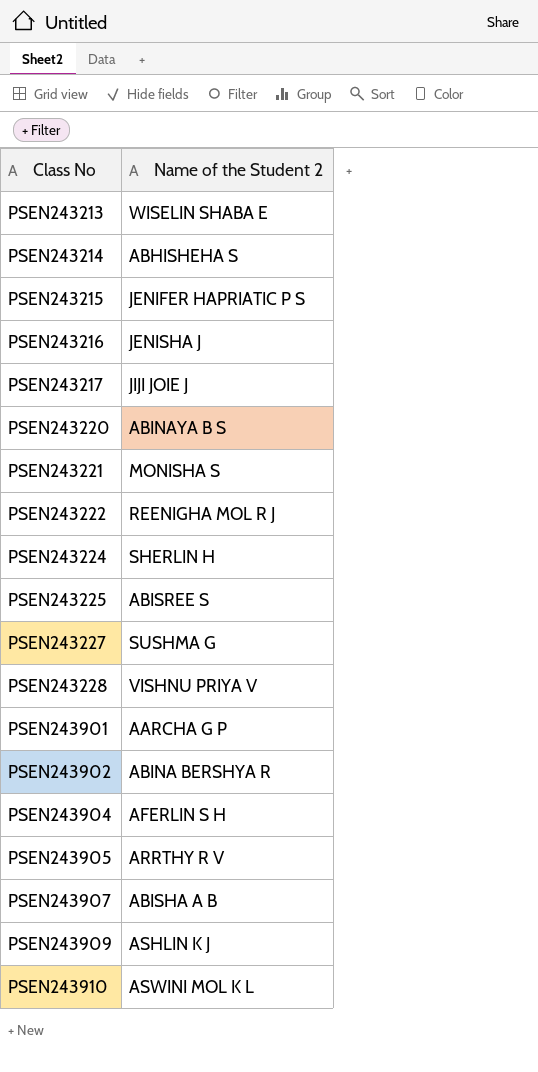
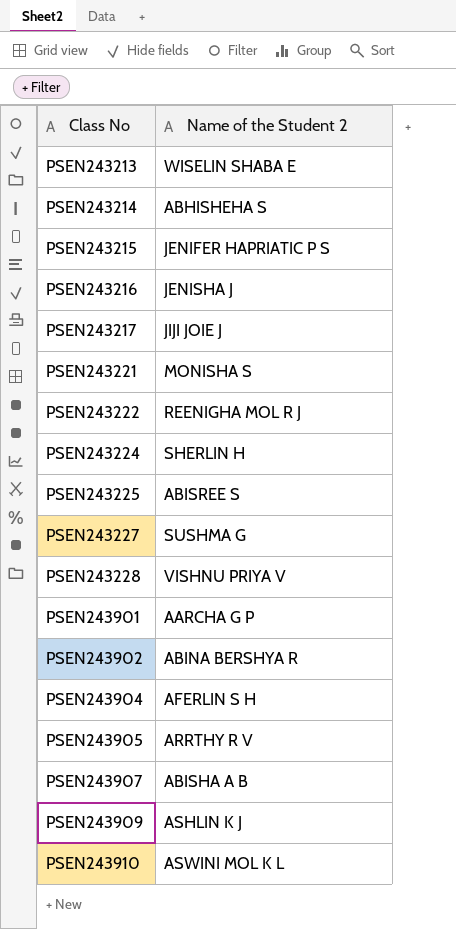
row PSEN243220: ABINAYA B S -> none

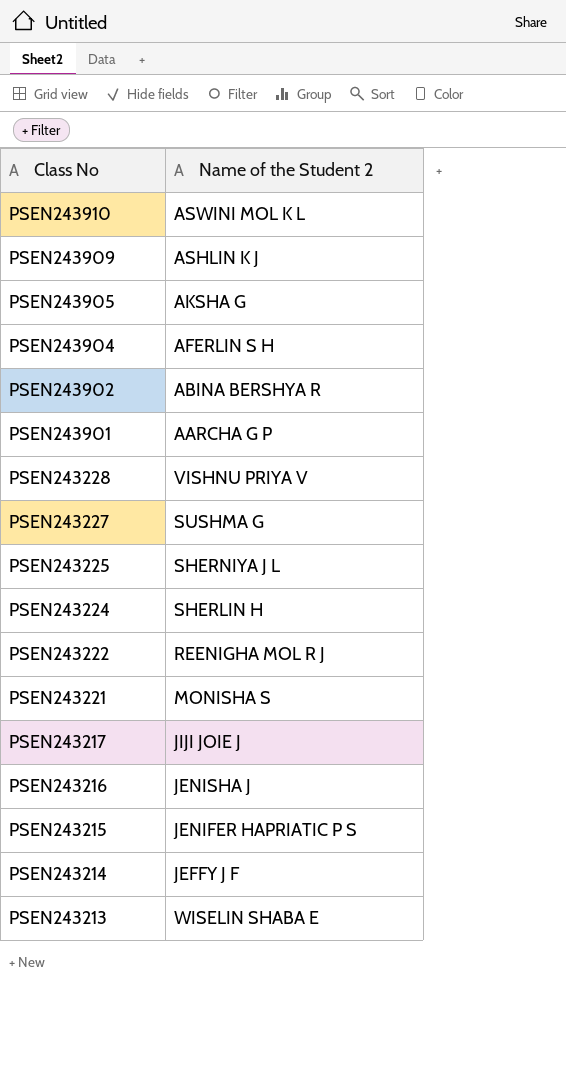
row order: Class No ascending -> Class No descending
row PSEN243907: ABISHA A B -> none
PSEN243905 | Name of the Student 2: ARRTHY R V -> AKSHA G
PSEN243225 | Name of the Student 2: ABISREE S -> SHERNIYA J L
PSEN243214 | Name of the Student 2: ABHISHEHA S -> JEFFY J F

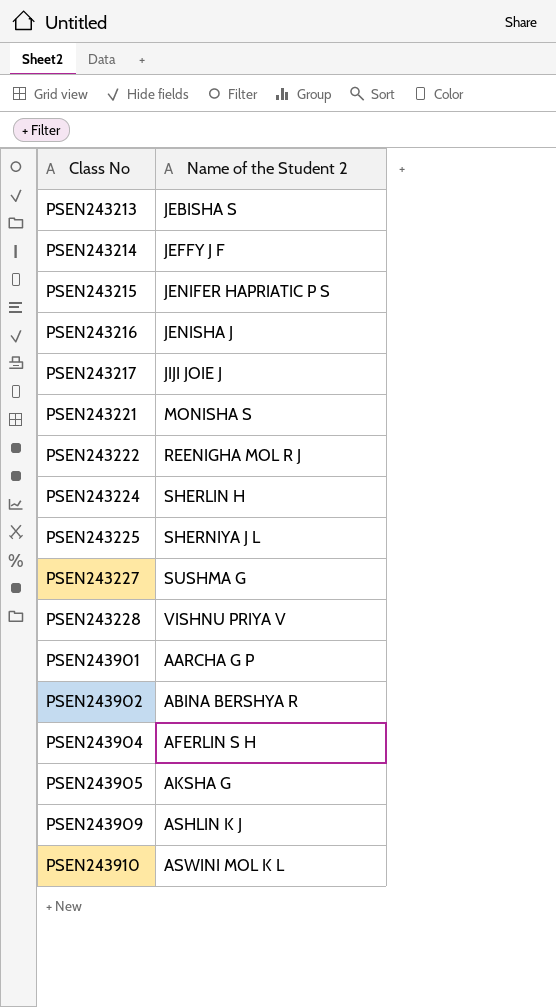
row order: Class No descending -> Class No ascending
PSEN243213 | Name of the Student 2: WISELIN SHABA E -> JEBISHA S

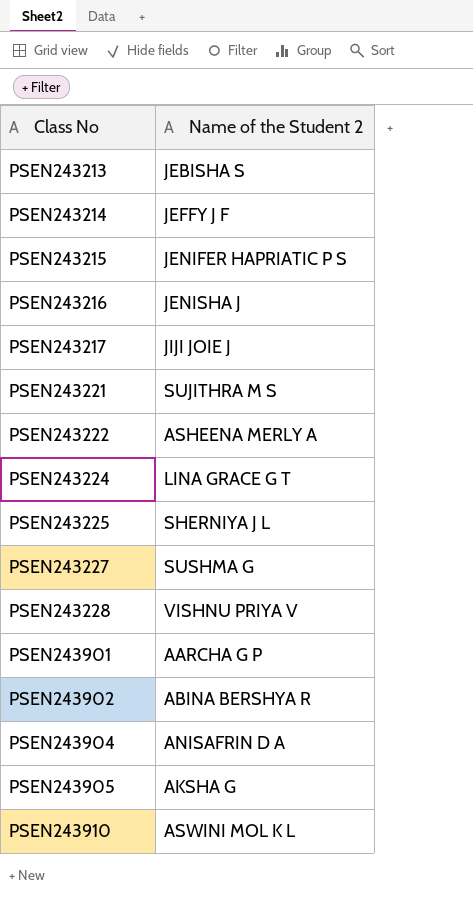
row PSEN243909: ASHLIN K J -> none
PSEN243221 | Name of the Student 2: MONISHA S -> SUJITHRA M S
PSEN243222 | Name of the Student 2: REENIGHA MOL R J -> ASHEENA MERLY A
PSEN243224 | Name of the Student 2: SHERLIN H -> LINA GRACE G T
PSEN243904 | Name of the Student 2: AFERLIN S H -> ANISAFRIN D A

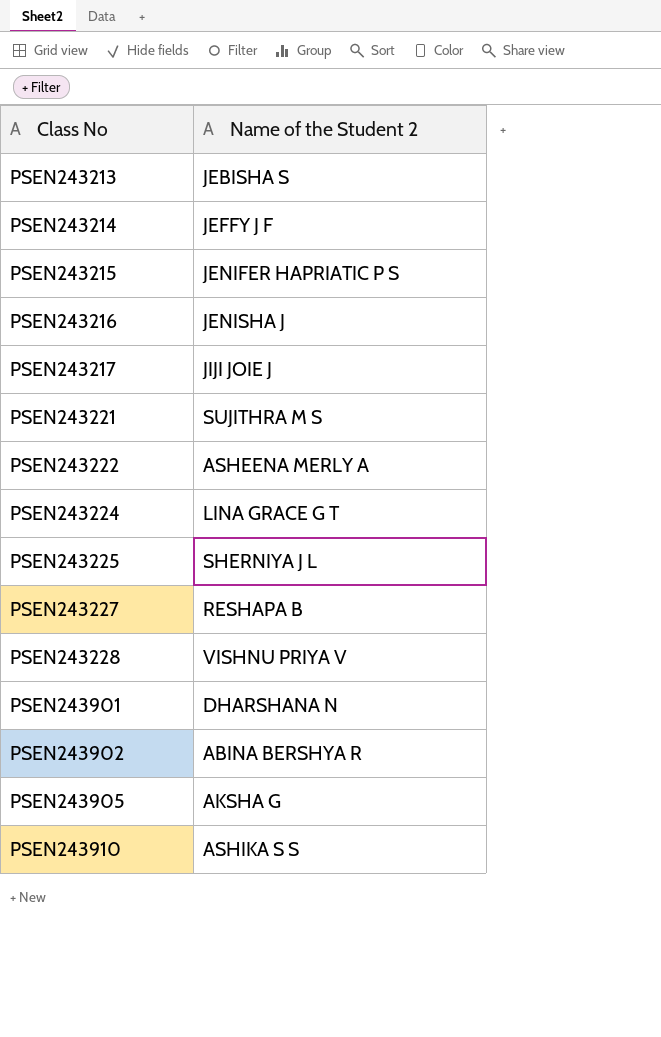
row PSEN243904: ANISAFRIN D A -> none
PSEN243227 | Name of the Student 2: SUSHMA G -> RESHAPA B
PSEN243901 | Name of the Student 2: AARCHA G P -> DHARSHANA N
PSEN243910 | Name of the Student 2: ASWINI MOL K L -> ASHIKA S S

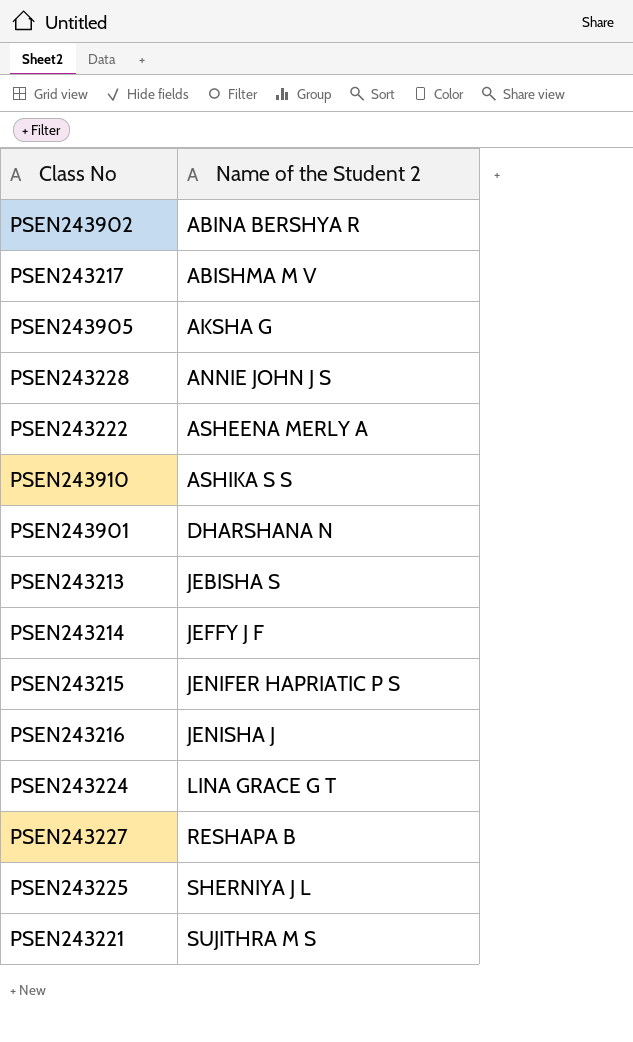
row order: Class No ascending -> Name of the Student 2 ascending
PSEN243217 | Name of the Student 2: JIJI JOIE J -> ABISHMA M V
PSEN243228 | Name of the Student 2: VISHNU PRIYA V -> ANNIE JOHN J S

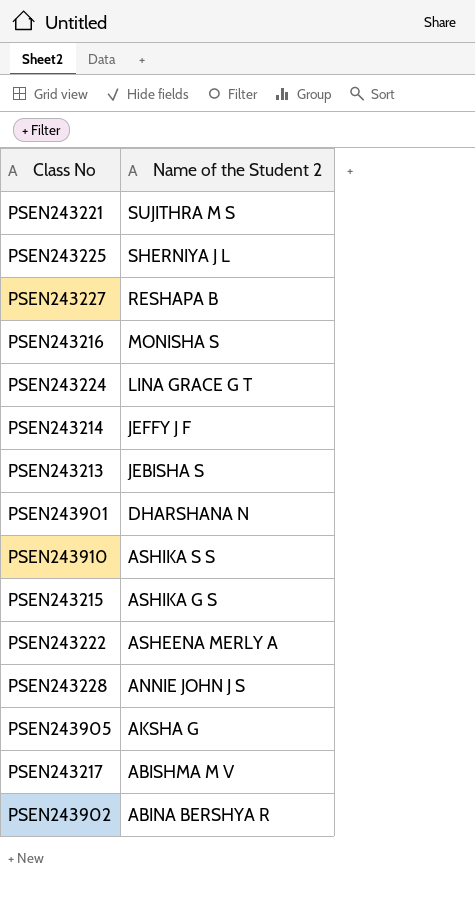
row order: Name of the Student 2 ascending -> Name of the Student 2 descending
PSEN243216 | Name of the Student 2: JENISHA J -> MONISHA S
PSEN243215 | Name of the Student 2: JENIFER HAPRIATIC P S -> ASHIKA G S

